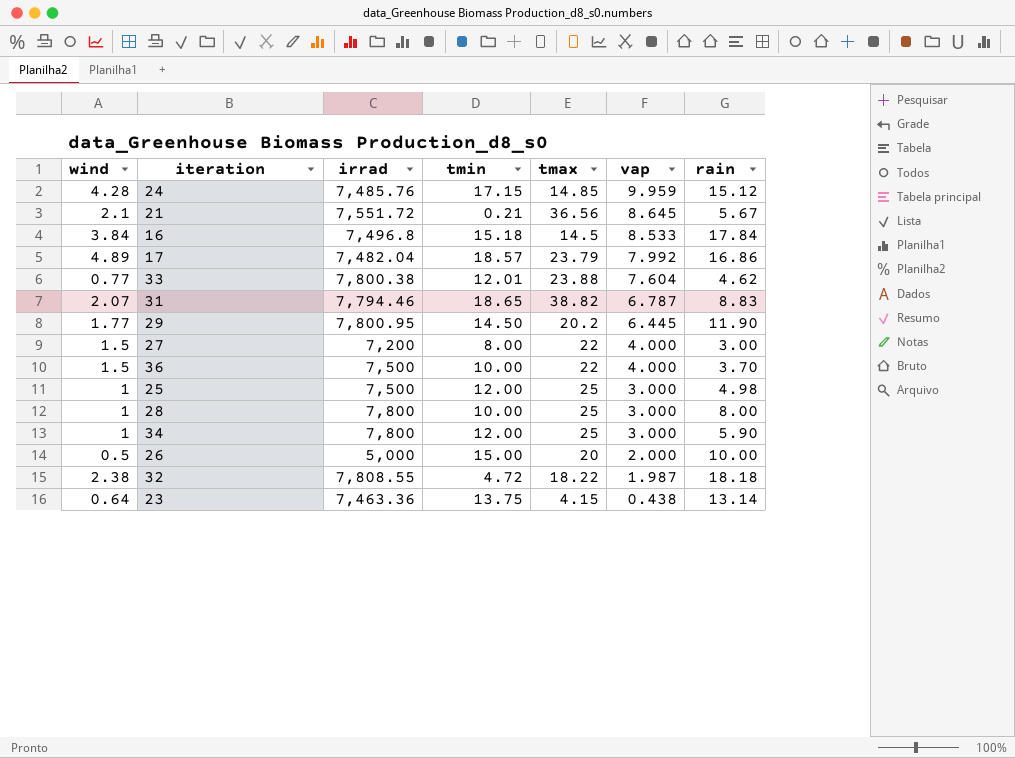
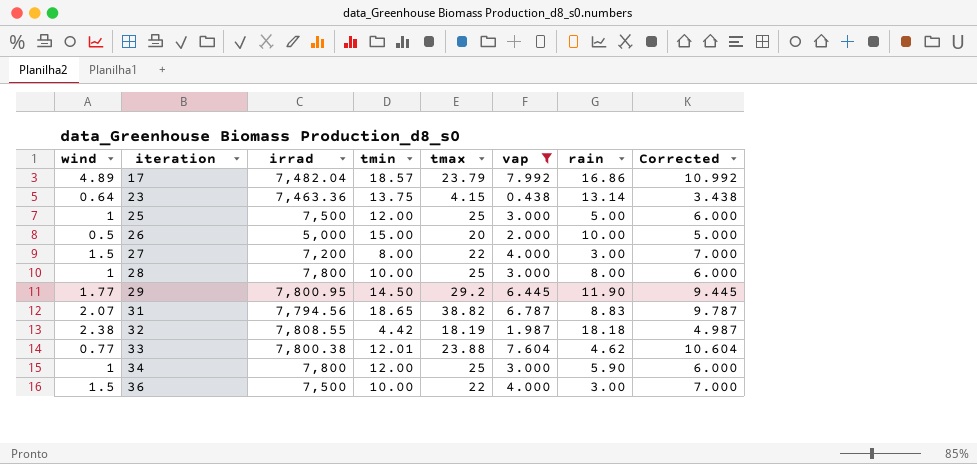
filter: none -> vap <= 7.992
row order: vap descending -> iteration ascending
column Corrected | formula: none -> [vap] + 3
25 | rain: 4.98 -> 5.00
29 | tmax: 20.2 -> 29.2
31 | irrad: 7,794.46 -> 7,794.56
32 | tmin: 4.72 -> 4.42
32 | tmax: 18.22 -> 18.19
36 | rain: 3.70 -> 3.00

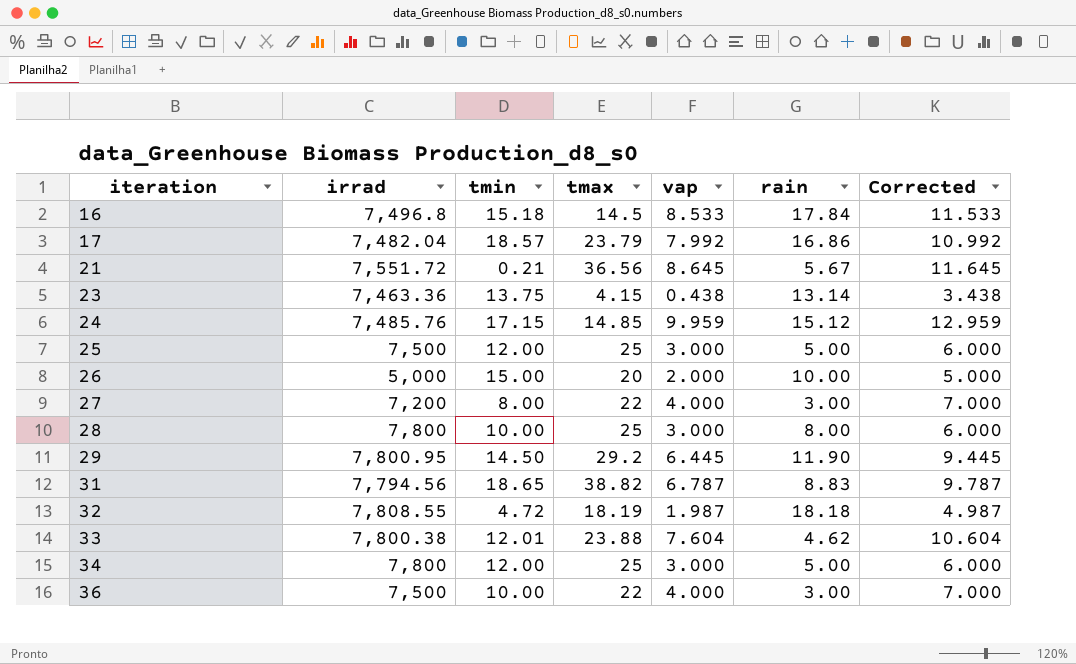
filter: vap <= 7.992 -> none
column wind | position: 1 -> none
32 | tmin: 4.42 -> 4.72
34 | rain: 5.90 -> 5.00

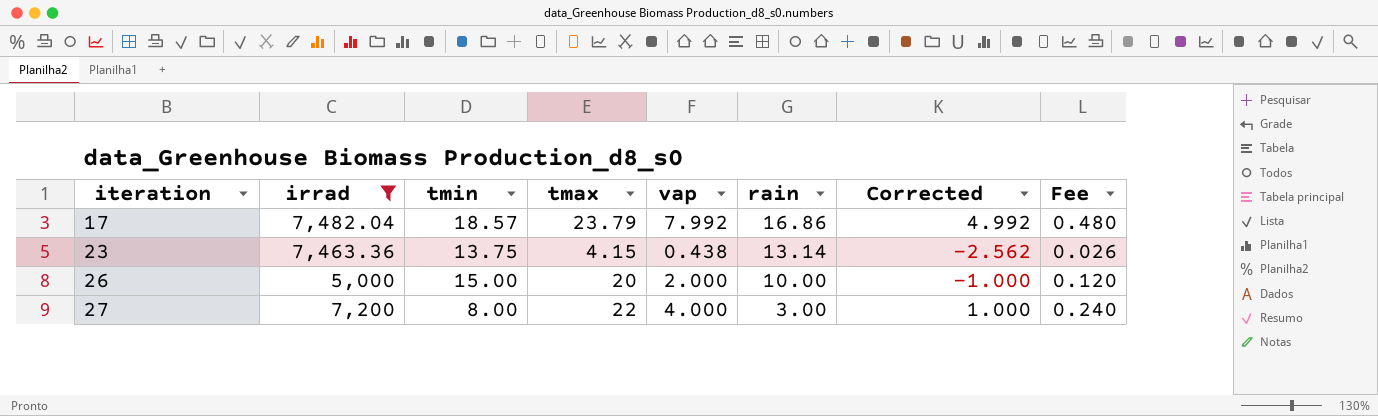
filter: none -> irrad <= 7,482.04
column Corrected | formula: [vap] + 3 -> [vap] - 3
column Fee | formula: none -> [vap] * 0.06

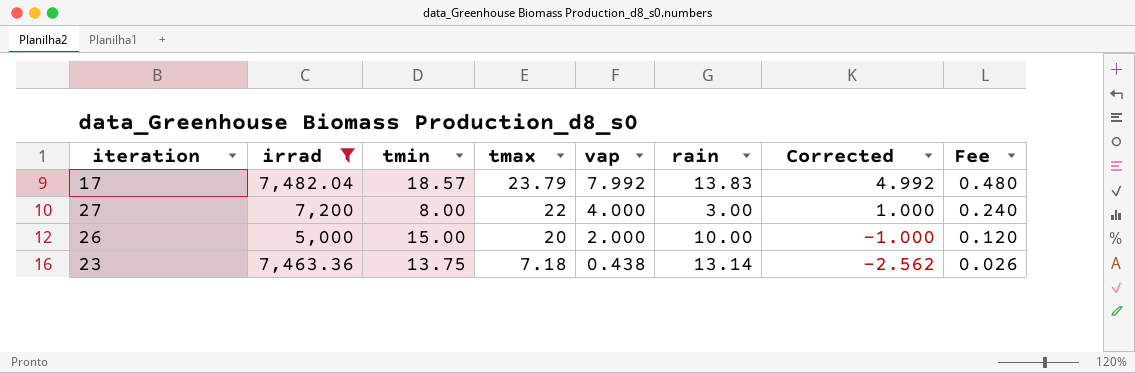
row order: iteration ascending -> tmax descending
17 | rain: 16.86 -> 13.83
23 | tmax: 4.15 -> 7.18

